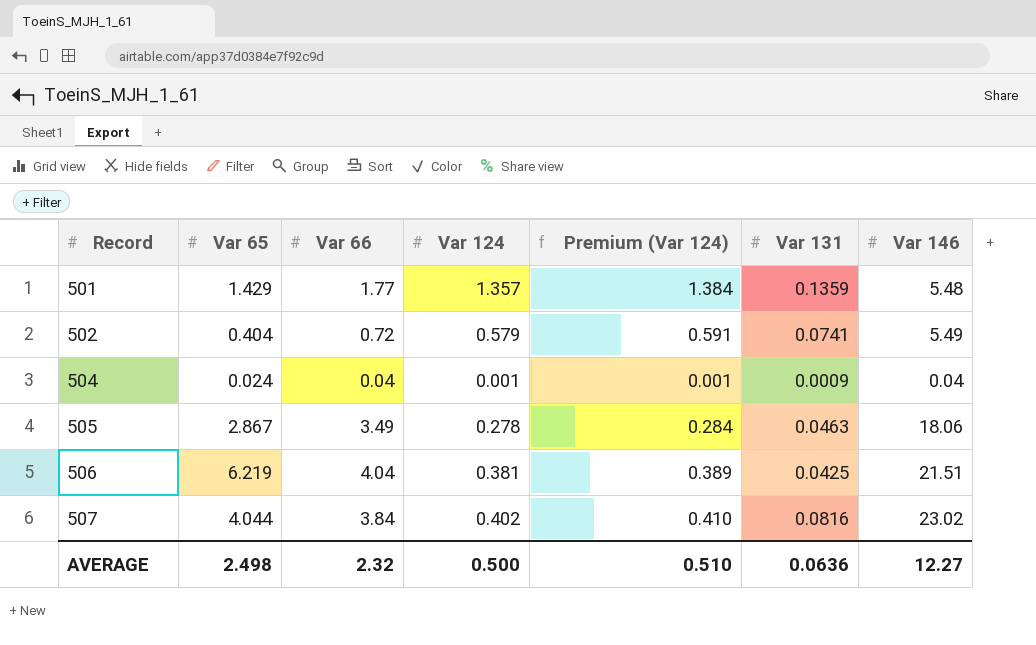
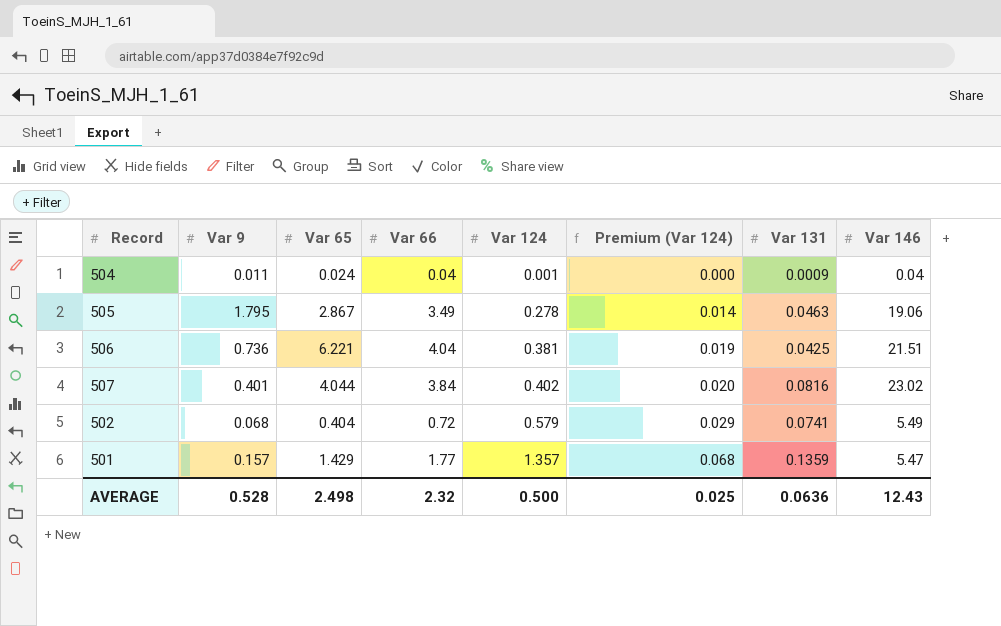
row order: Record ascending -> Var 124 ascending
column Var 9 | position: none -> 2
column Premium (Var 124) | formula: [Var 124] * 1.02 -> [Var 124] * 0.05
505 | Var 146: 18.06 -> 19.06
506 | Var 65: 6.219 -> 6.221
501 | Var 146: 5.48 -> 5.47
AVERAGE | Premium (Var 124): 0.510 -> 0.025
AVERAGE | Var 146: 12.27 -> 12.43

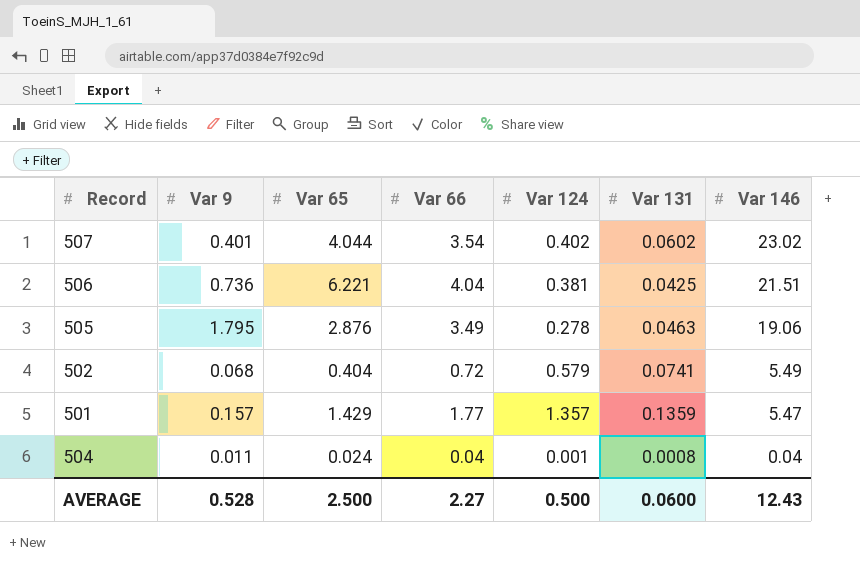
row order: Var 124 ascending -> Var 146 descending
column Premium (Var 124) | formula: [Var 124] * 0.05 -> none
507 | Var 66: 3.84 -> 3.54
507 | Var 131: 0.0816 -> 0.0602
505 | Var 65: 2.867 -> 2.876
504 | Var 131: 0.0009 -> 0.0008
AVERAGE | Var 65: 2.498 -> 2.500
AVERAGE | Var 66: 2.32 -> 2.27
AVERAGE | Var 131: 0.0636 -> 0.0600

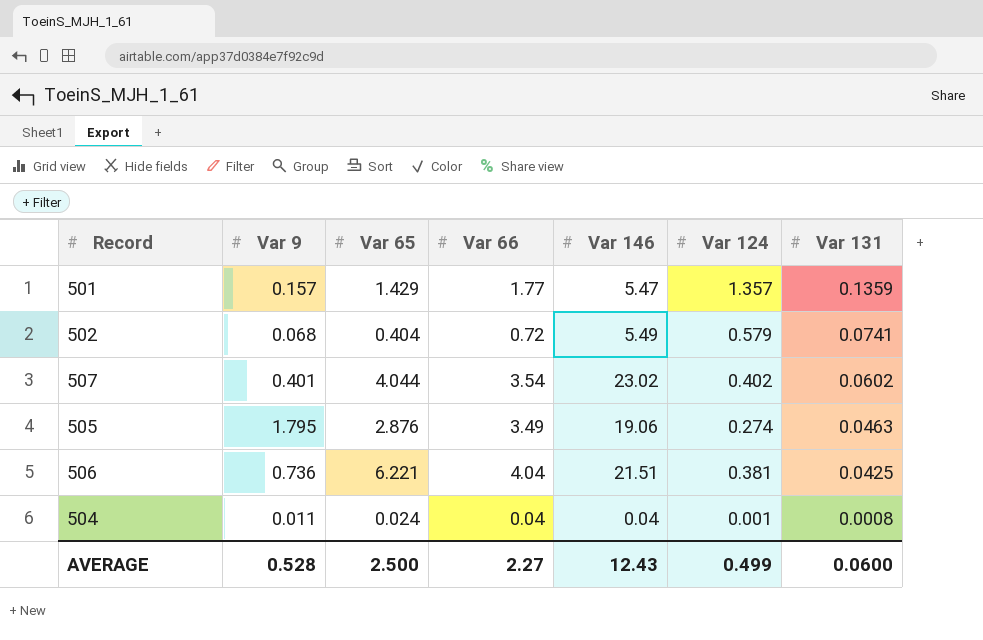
row order: Var 146 descending -> Var 131 descending
column Var 146 | position: 7 -> 5
505 | Var 124: 0.278 -> 0.274
AVERAGE | Var 124: 0.500 -> 0.499

